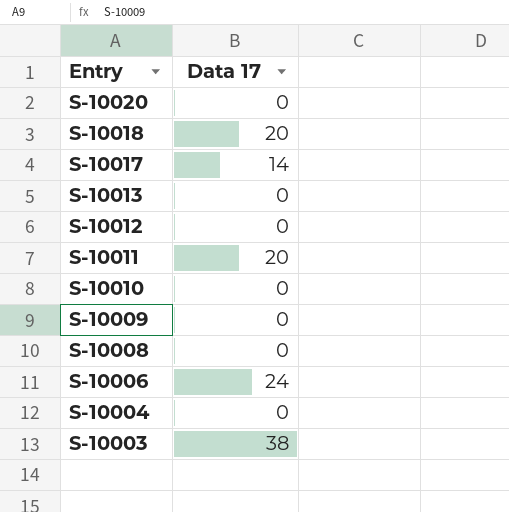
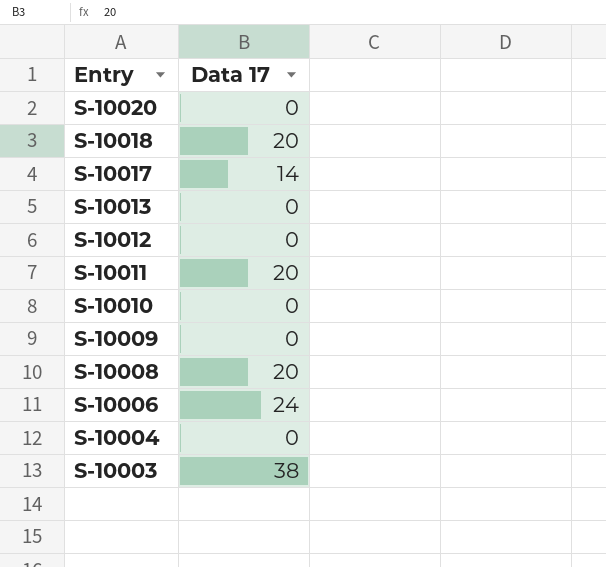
S-10008 | Data 17: 0 -> 20

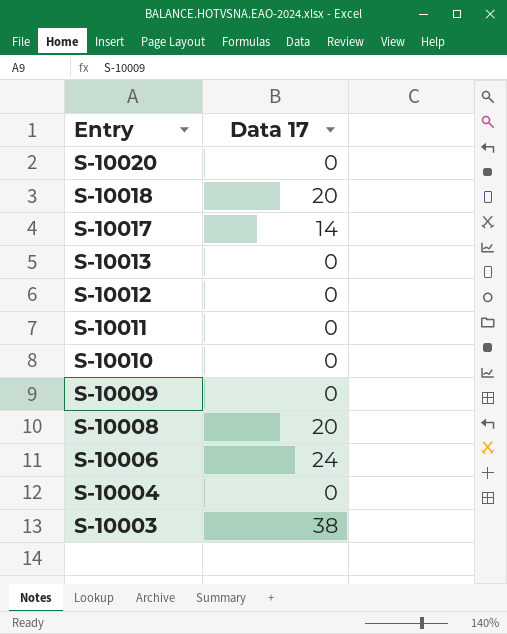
S-10011 | Data 17: 20 -> 0

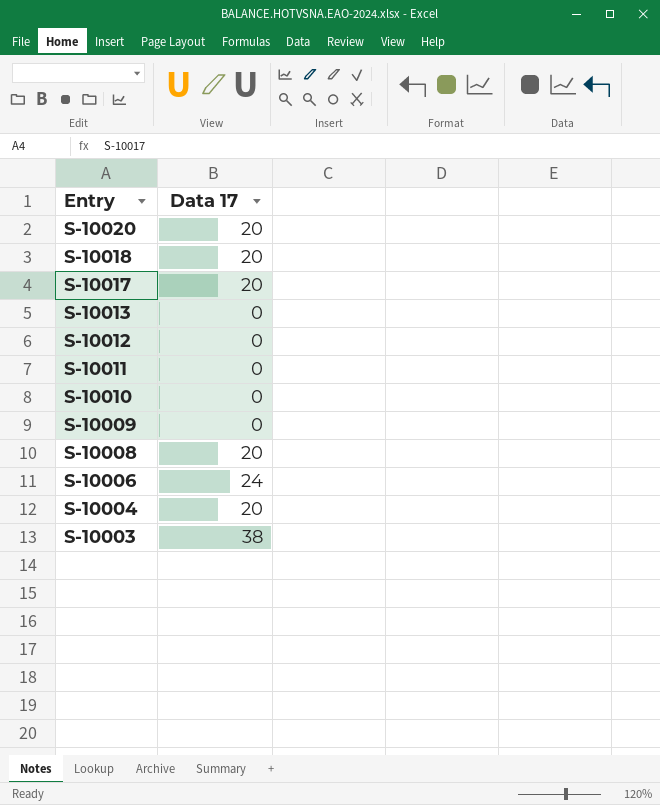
S-10020 | Data 17: 0 -> 20
S-10017 | Data 17: 14 -> 20
S-10004 | Data 17: 0 -> 20

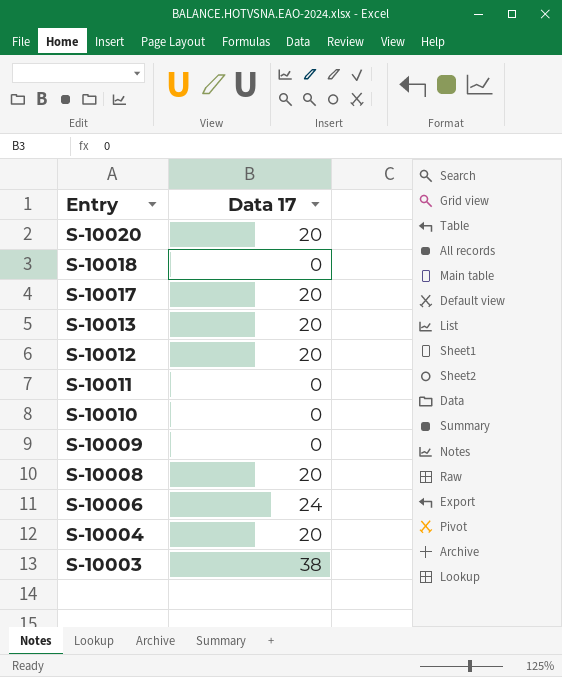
S-10018 | Data 17: 20 -> 0
S-10013 | Data 17: 0 -> 20
S-10012 | Data 17: 0 -> 20

